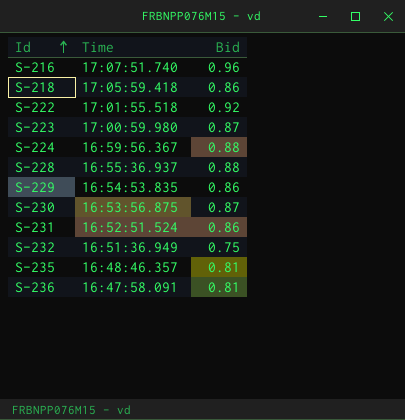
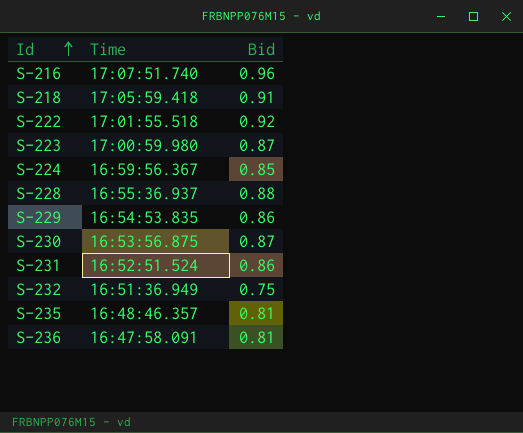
S-218 | Bid: 0.86 -> 0.91
S-224 | Bid: 0.88 -> 0.85

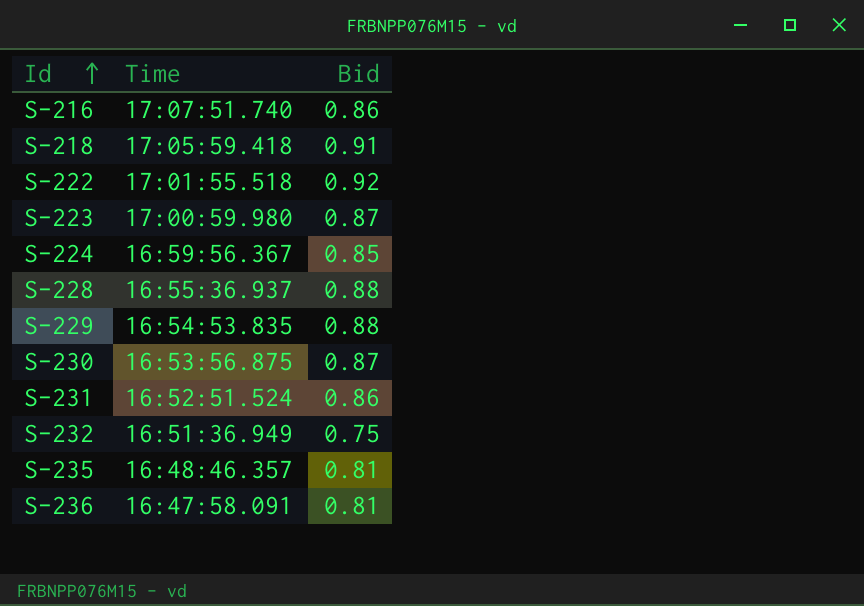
S-216 | Bid: 0.96 -> 0.86
S-229 | Bid: 0.86 -> 0.88

